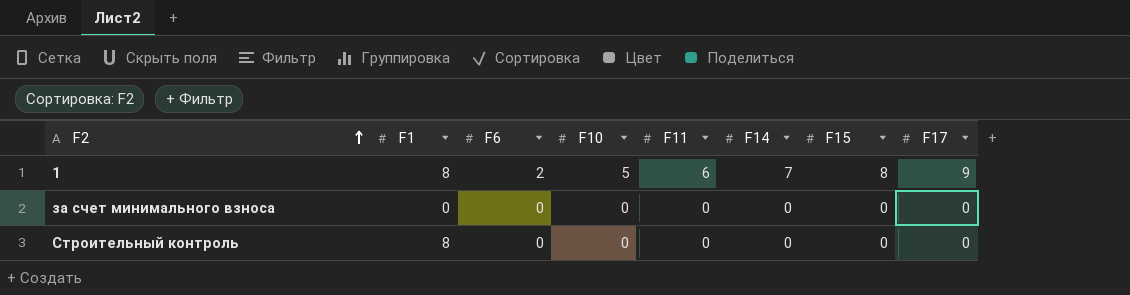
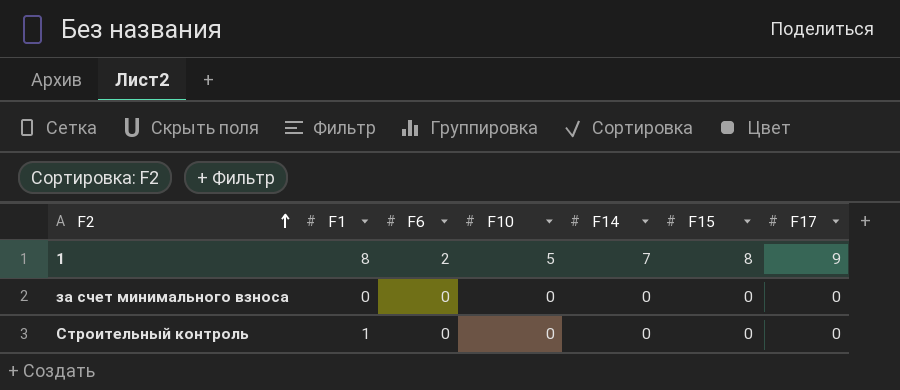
column F11 | position: 5 -> none
Строительный контроль | F1: 8 -> 1

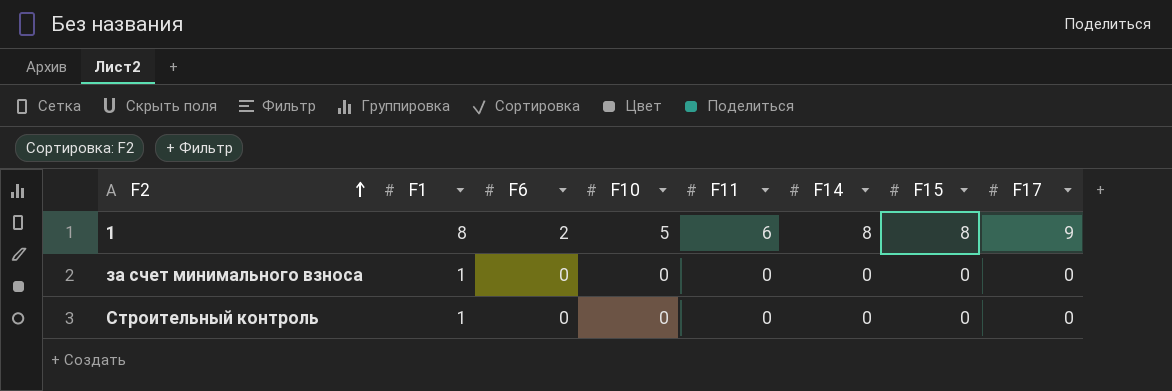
column F11 | position: none -> 5
1 | F14: 7 -> 8
за счет минимального взноса | F1: 0 -> 1

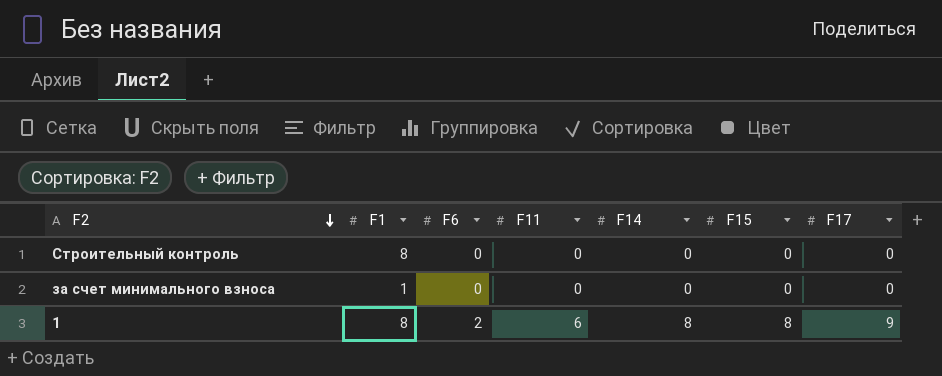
row order: F2 ascending -> F2 descending
column F10 | position: 4 -> none
Строительный контроль | F1: 1 -> 8

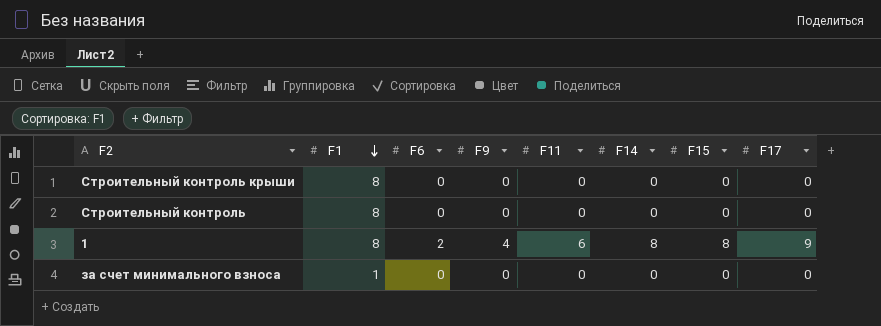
row order: F2 descending -> F1 descending
column F9 | position: none -> 4
row Строительный контроль крыши: none -> 8 | 0 | 0 | 0 | 0 | 0 | 0

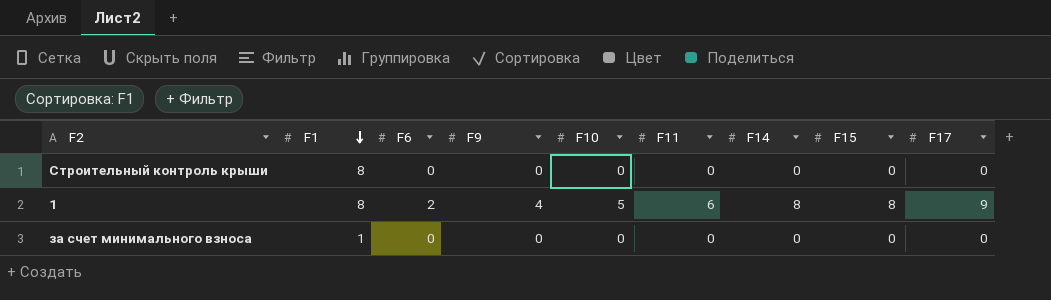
column F10 | position: none -> 5
row Строительный контроль: 8 | 0 | 0 | 0 | 0 | 0 | 0 -> none

